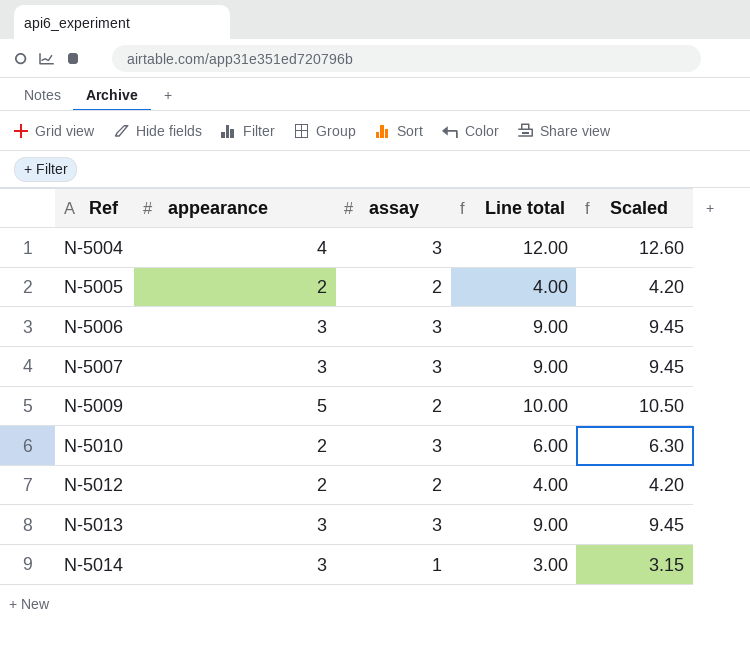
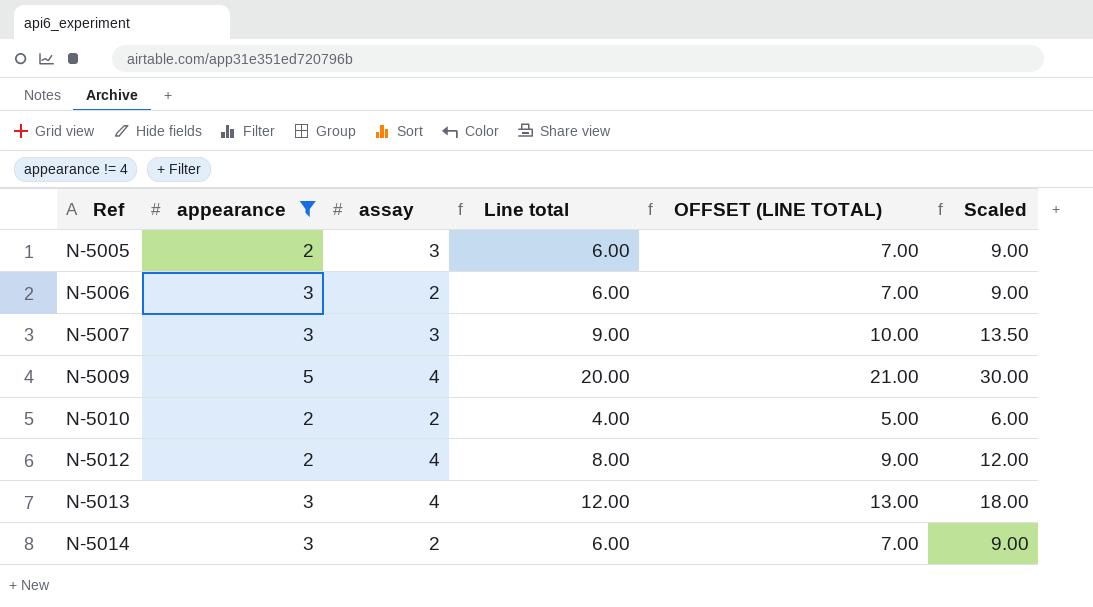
filter: none -> appearance != 4
column OFFSET (LINE TOTAL) | formula: none -> [Line total] + 1
column Scaled | formula: [Line total] * 1.05 -> [Line total] * 1.5
N-5005 | assay: 2 -> 3
N-5005 | Line total: 4.00 -> 6.00
N-5006 | assay: 3 -> 2
N-5006 | Line total: 9.00 -> 6.00
N-5009 | assay: 2 -> 4
N-5009 | Line total: 10.00 -> 20.00
N-5010 | assay: 3 -> 2
N-5010 | Line total: 6.00 -> 4.00
N-5012 | assay: 2 -> 4
N-5012 | Line total: 4.00 -> 8.00
N-5013 | assay: 3 -> 4
N-5013 | Line total: 9.00 -> 12.00
N-5014 | assay: 1 -> 2
N-5014 | Line total: 3.00 -> 6.00

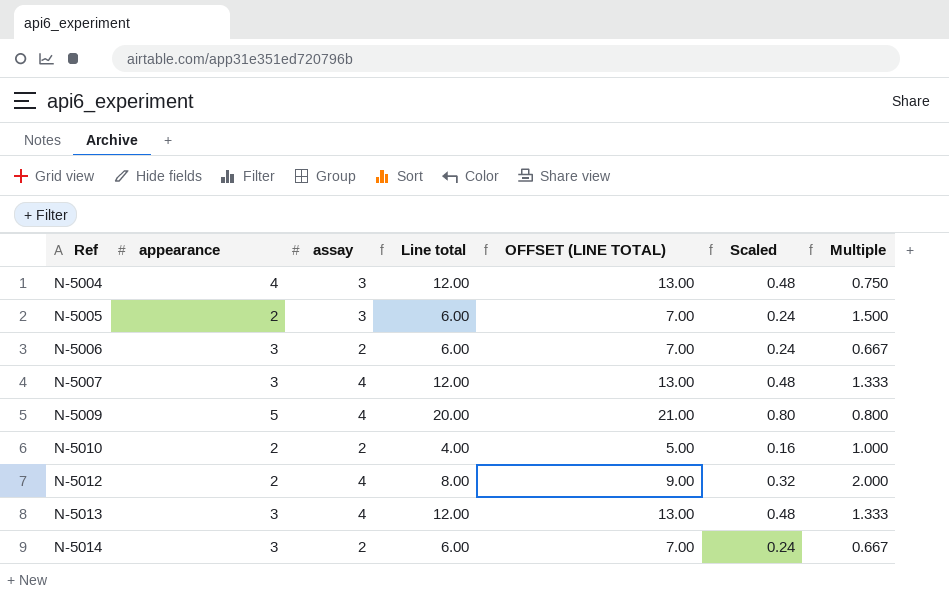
filter: appearance != 4 -> none
column Scaled | formula: [Line total] * 1.5 -> [Line total] * 0.04
column Multiple | formula: none -> [assay] / [appearance]
N-5007 | assay: 3 -> 4
N-5007 | Line total: 9.00 -> 12.00
N-5007 | OFFSET (LINE TOTAL): 10.00 -> 13.00

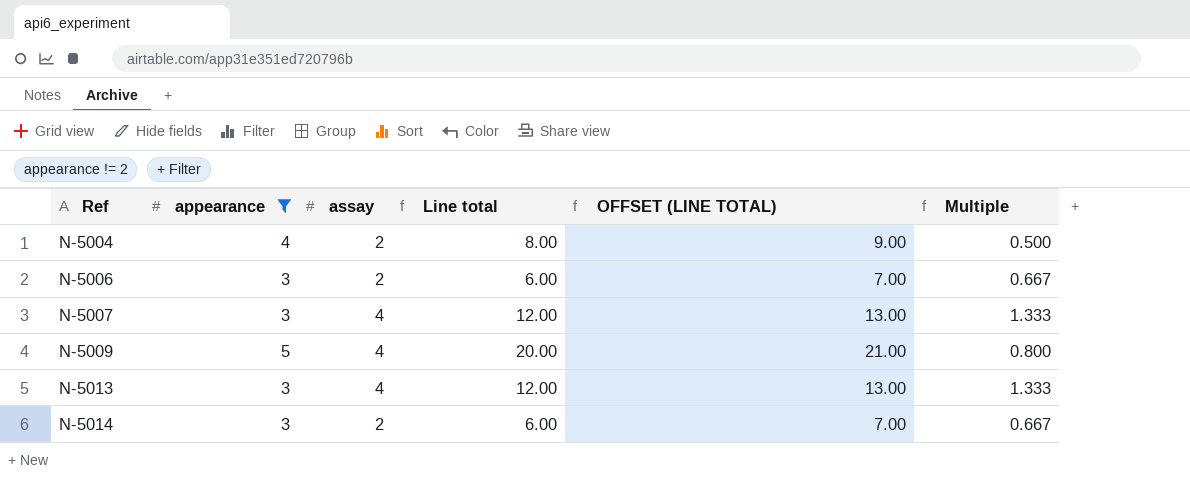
filter: none -> appearance != 2
column Scaled | formula: [Line total] * 0.04 -> none
N-5004 | assay: 3 -> 2
N-5004 | Line total: 12.00 -> 8.00
N-5004 | OFFSET (LINE TOTAL): 13.00 -> 9.00
N-5004 | Multiple: 0.750 -> 0.500

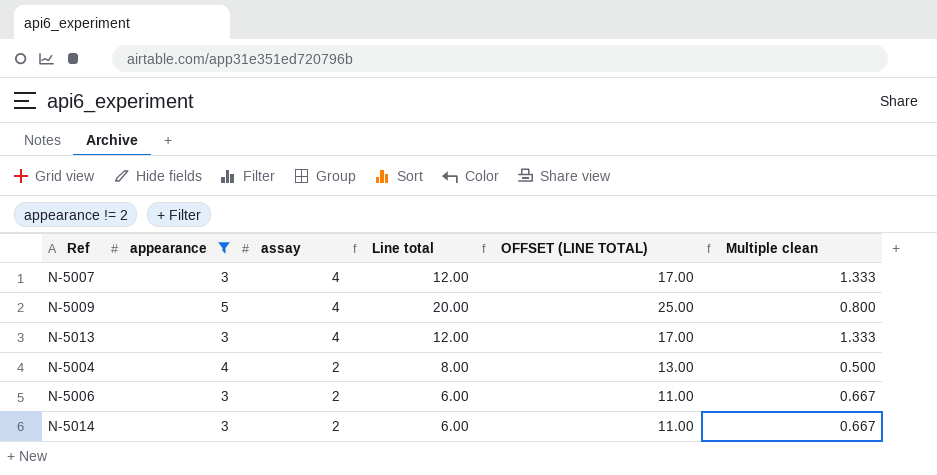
row order: Ref ascending -> assay descending
column OFFSET (LINE TOTAL) | formula: [Line total] + 1 -> [Line total] + 5
column name: Multiple -> Multiple clean

